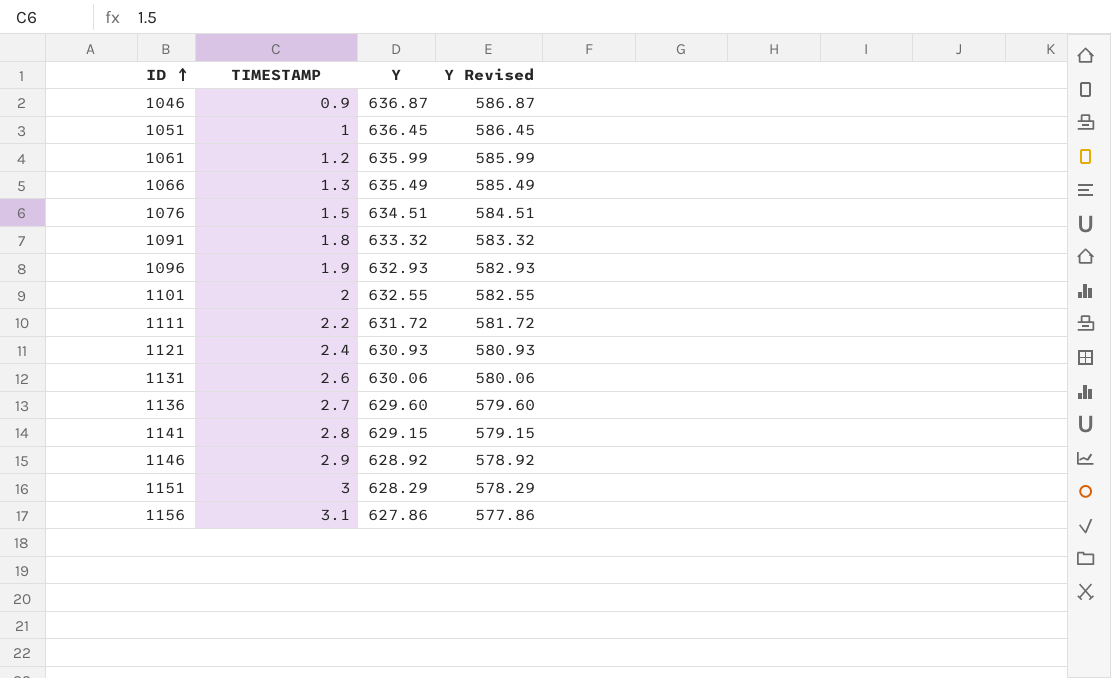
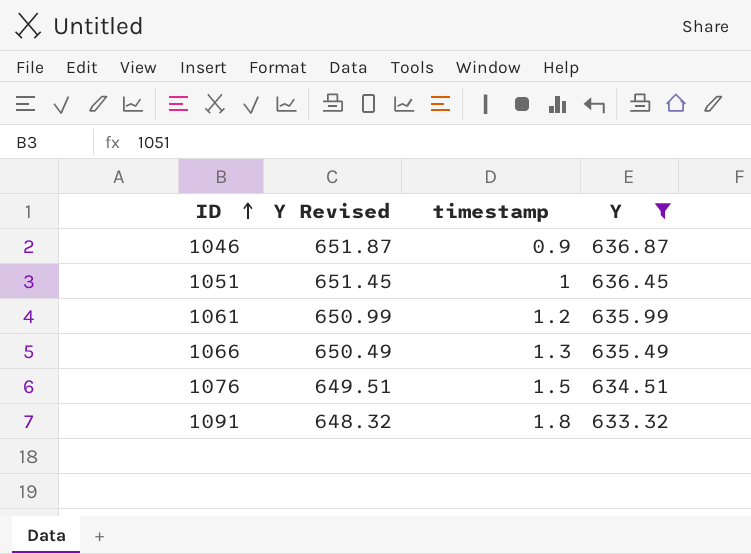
filter: none -> Y >= 633.32
column Y Revised | formula: [Y] - 50 -> [Y] + 15
column Y Revised | position: 4 -> 2
column name: TIMESTAMP -> timestamp

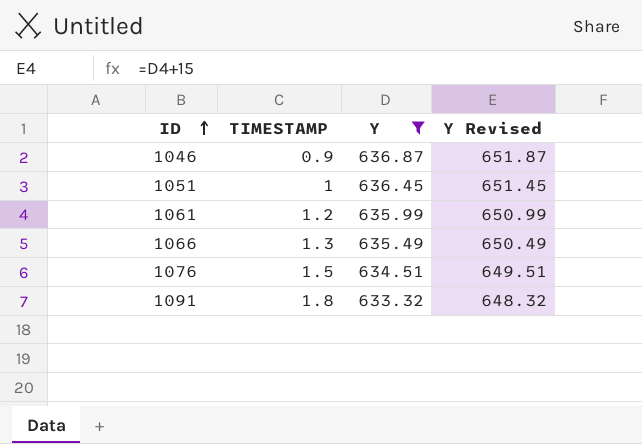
column name: timestamp -> TIMESTAMP
column Y Revised | position: 2 -> 4

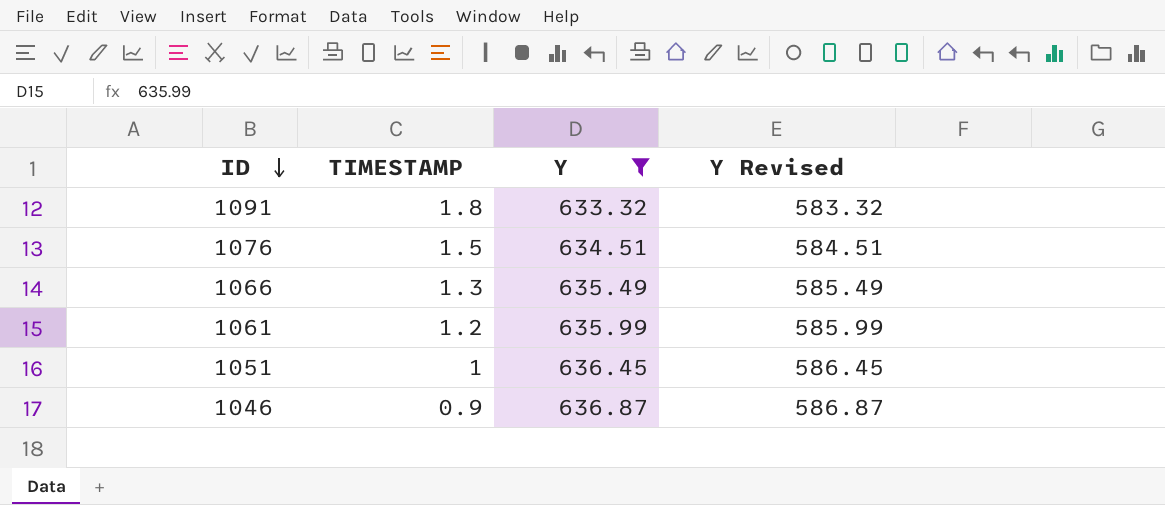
row order: ID ascending -> ID descending
column Y Revised | formula: [Y] + 15 -> [Y] - 50

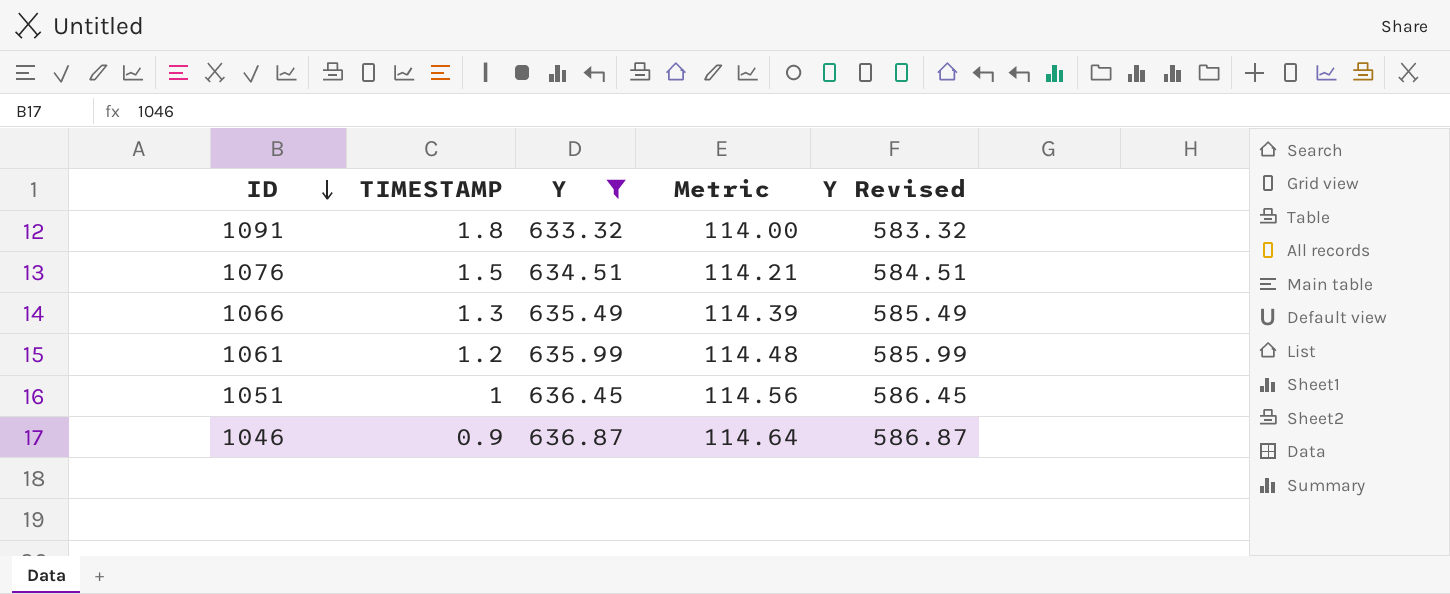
column Metric | formula: none -> [Y] * 0.18

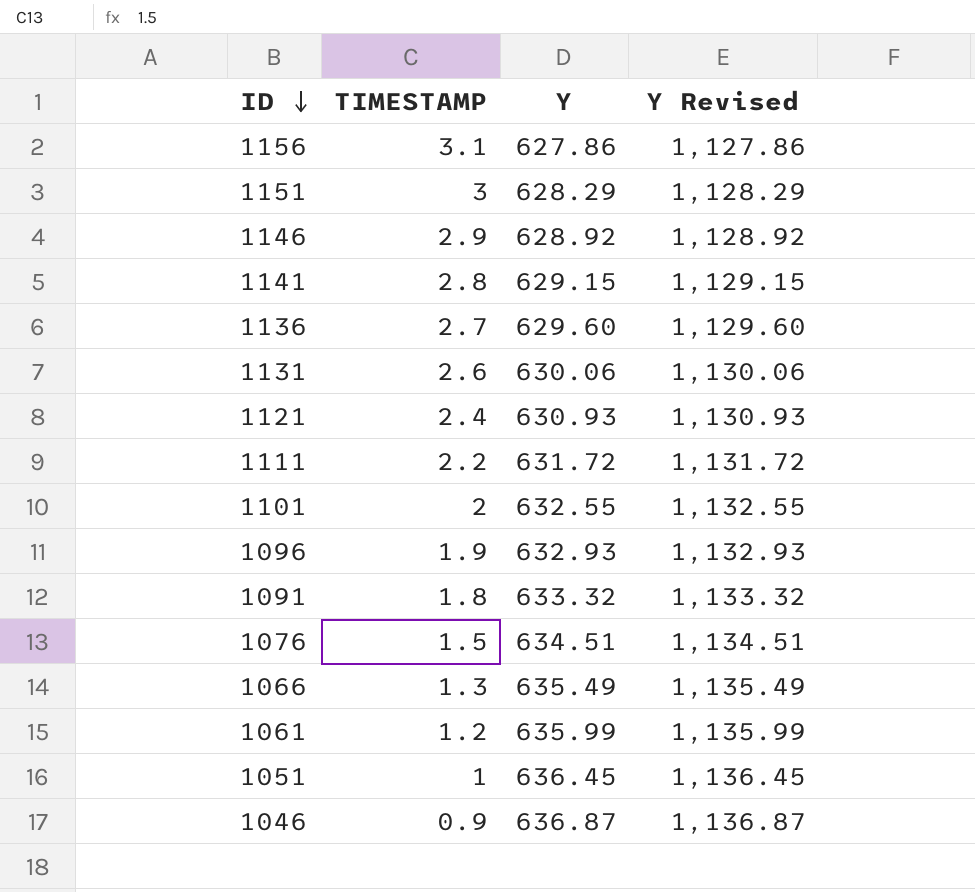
filter: Y >= 633.32 -> none
column Metric | formula: [Y] * 0.18 -> none
column Y Revised | formula: [Y] - 50 -> [Y] + 500

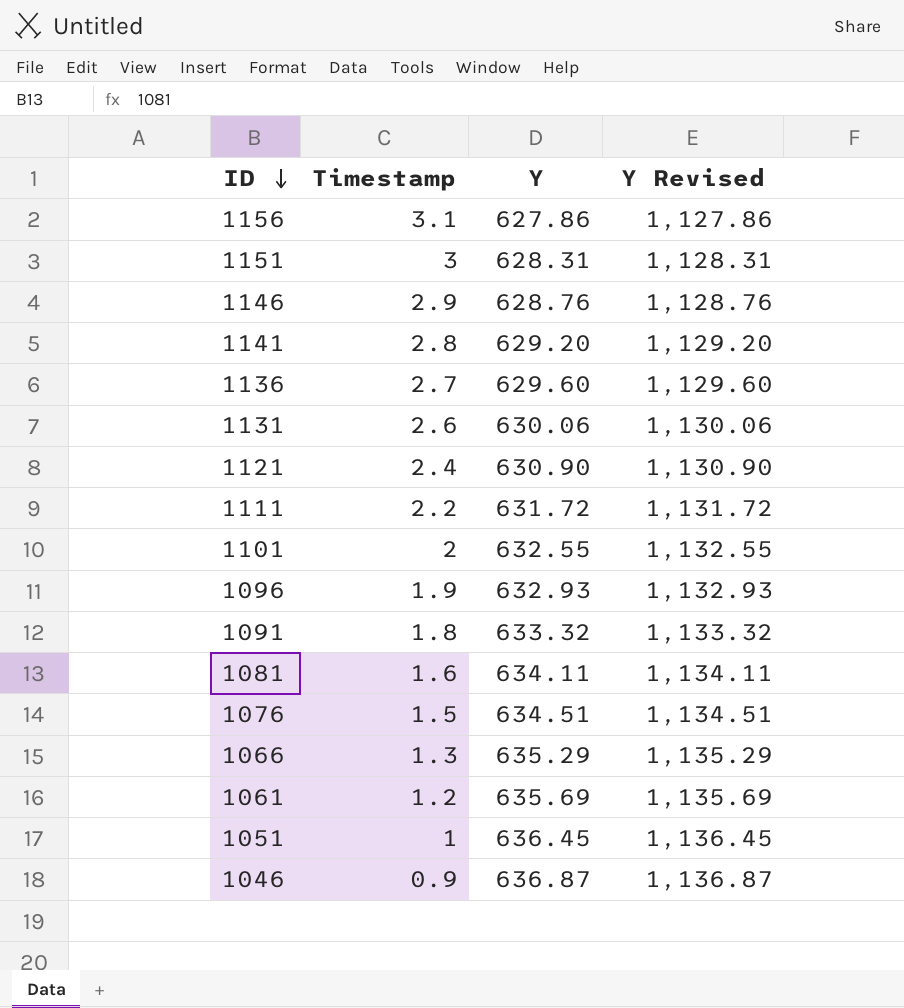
column name: TIMESTAMP -> Timestamp
1151 | Y: 628.29 -> 628.31
1151 | Y Revised: 1,128.29 -> 1,128.31
1146 | Y: 628.92 -> 628.76
1146 | Y Revised: 1,128.92 -> 1,128.76
1141 | Y: 629.15 -> 629.20
1141 | Y Revised: 1,129.15 -> 1,129.20
1121 | Y: 630.93 -> 630.90
1121 | Y Revised: 1,130.93 -> 1,130.90
row 1081: none -> 1.6 | 634.11 | 1,134.11
1066 | Y: 635.49 -> 635.29
1066 | Y Revised: 1,135.49 -> 1,135.29
1061 | Y: 635.99 -> 635.69
1061 | Y Revised: 1,135.99 -> 1,135.69

